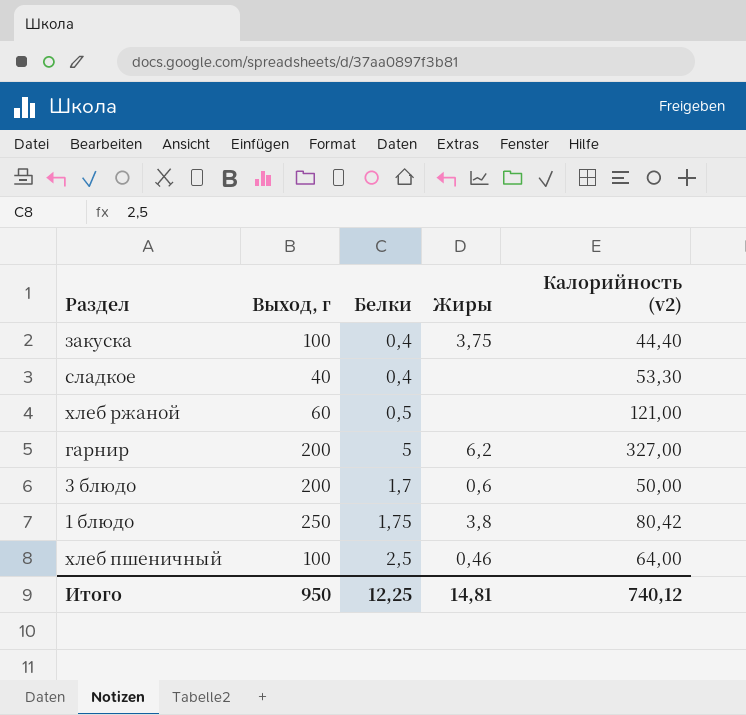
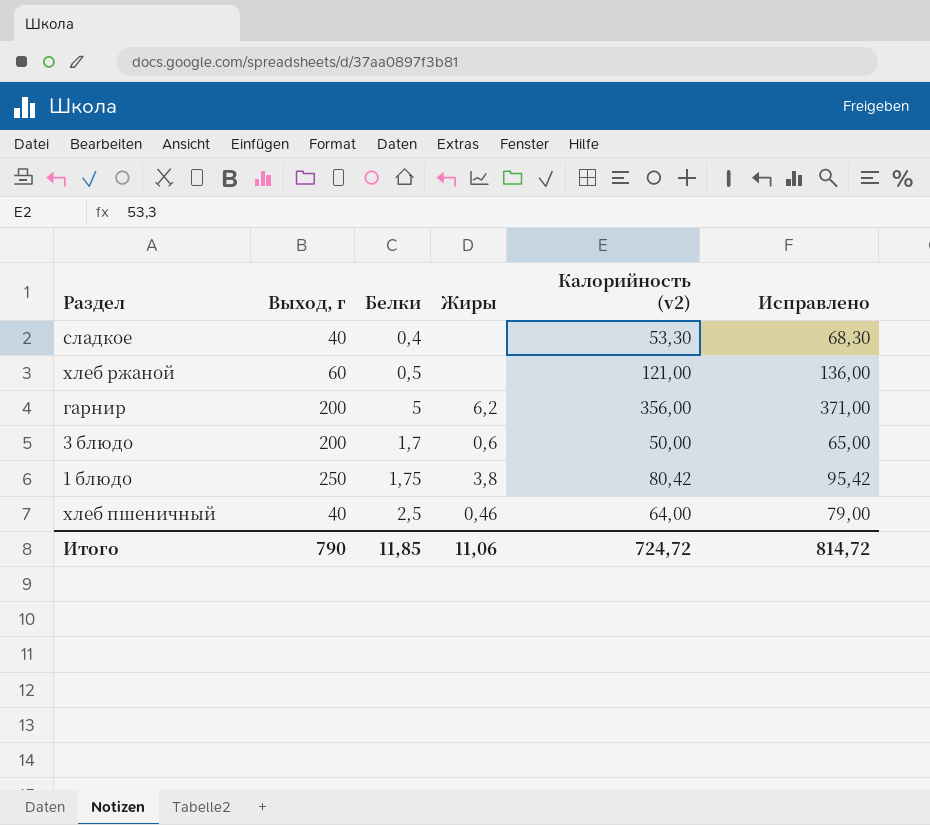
column Исправлено | formula: none -> [Калорийность (v2)] + 15
row закуска: 100 | 0,4 | 3,75 | 44,40 -> none
гарнир | Калорийность (v2): 327,00 -> 356,00
хлеб пшеничный | Выход, г: 100 -> 40
Итого | Выход, г: 950 -> 790
Итого | Белки: 12,25 -> 11,85
Итого | Жиры: 14,81 -> 11,06
Итого | Калорийность (v2): 740,12 -> 724,72

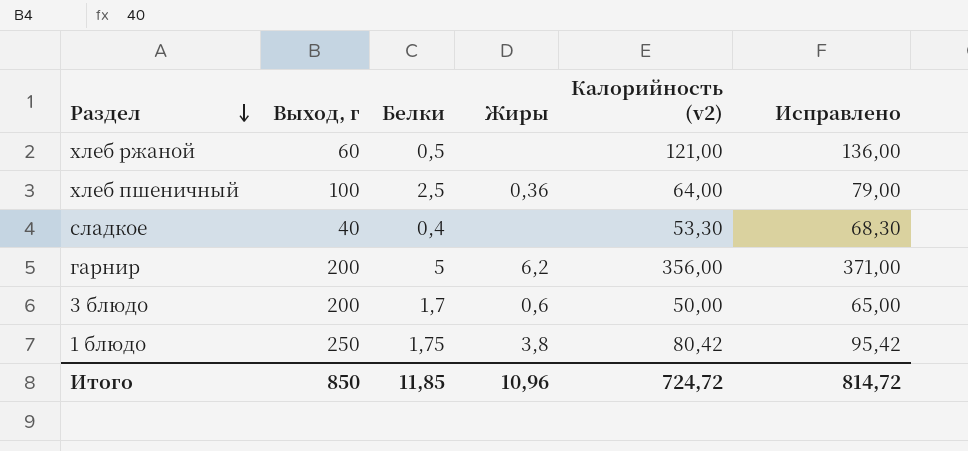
row order: none -> Раздел descending
хлеб пшеничный | Выход, г: 40 -> 100
хлеб пшеничный | Жиры: 0,46 -> 0,36
Итого | Выход, г: 790 -> 850
Итого | Жиры: 11,06 -> 10,96

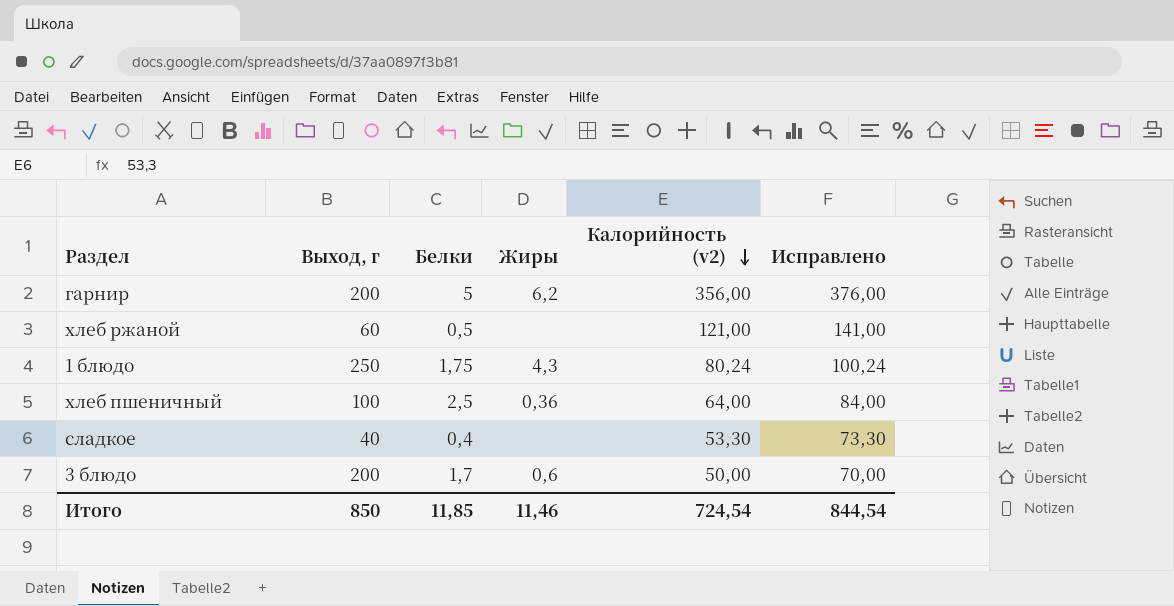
row order: Раздел descending -> Калорийность (v2) descending
column Исправлено | formula: [Калорийность (v2)] + 15 -> [Калорийность (v2)] + 20
1 блюдо | Жиры: 3,8 -> 4,3
1 блюдо | Калорийность (v2): 80,42 -> 80,24
Итого | Жиры: 10,96 -> 11,46
Итого | Калорийность (v2): 724,72 -> 724,54
Итого | Исправлено: 814,72 -> 844,54

